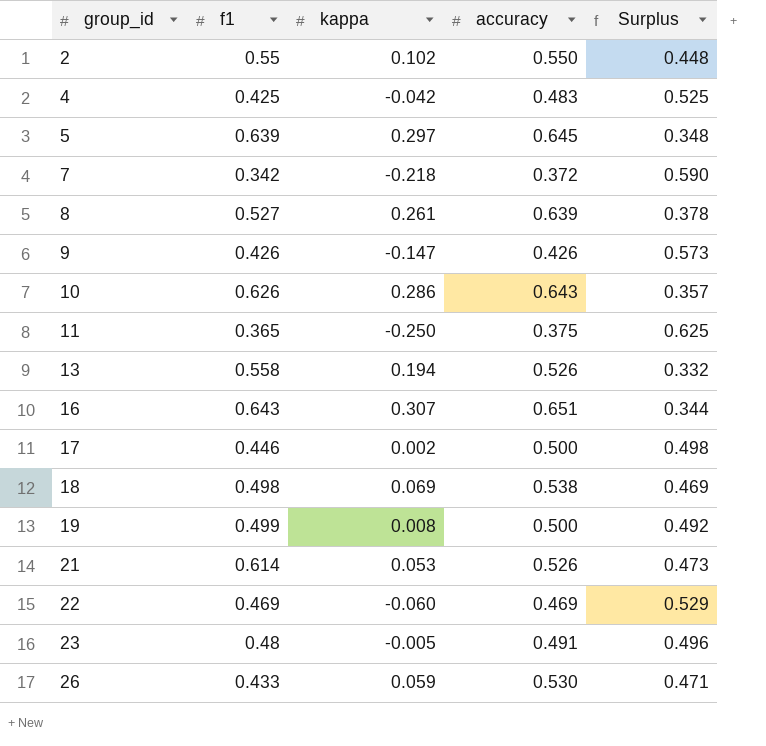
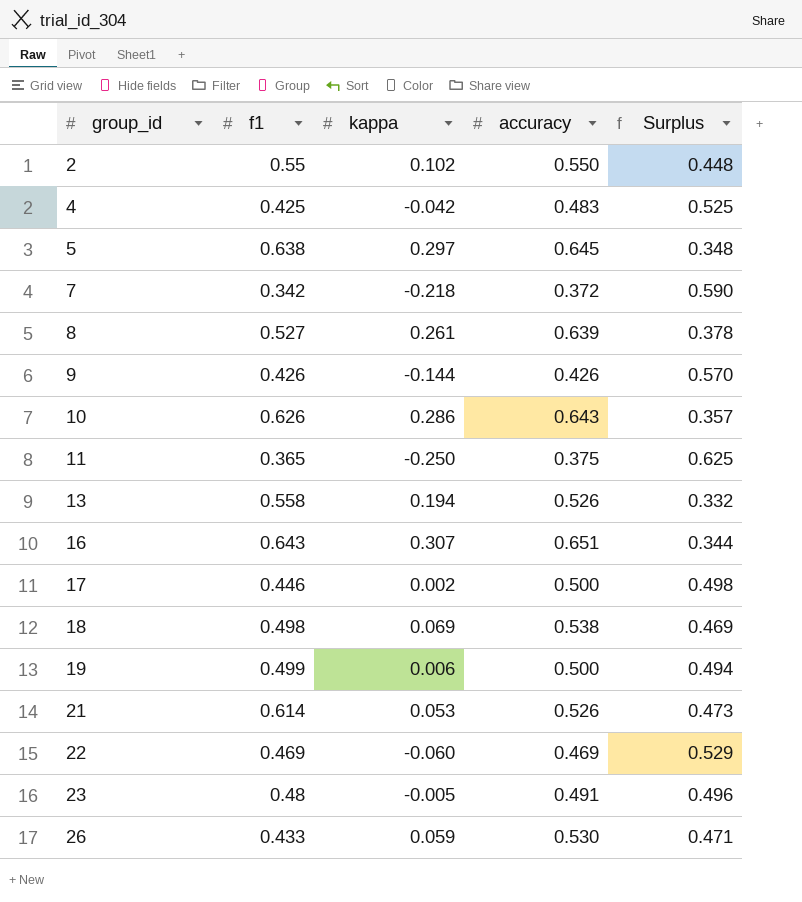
5 | f1: 0.639 -> 0.638
9 | kappa: -0.147 -> -0.144
9 | Surplus: 0.573 -> 0.570
19 | kappa: 0.008 -> 0.006
19 | Surplus: 0.492 -> 0.494

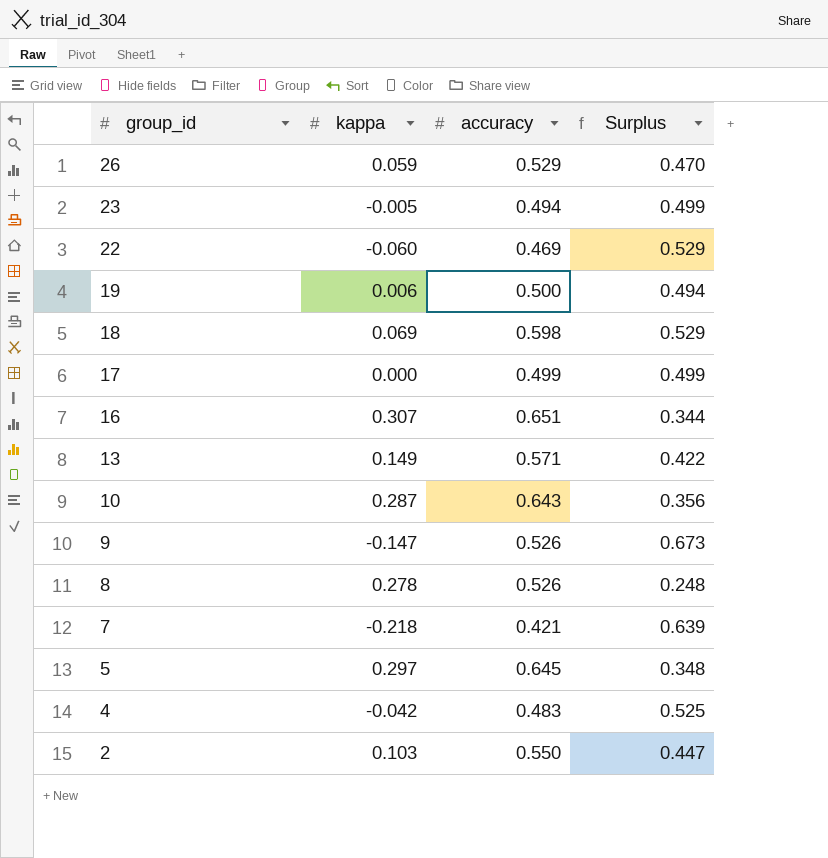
row order: group_id ascending -> group_id descending
column f1 | position: 2 -> none
row 11: 0.365 | -0.250 | 0.375 | 0.625 -> none
row 21: 0.614 | 0.053 | 0.526 | 0.473 -> none
26 | accuracy: 0.530 -> 0.529
26 | Surplus: 0.471 -> 0.470
23 | accuracy: 0.491 -> 0.494
23 | Surplus: 0.496 -> 0.499
18 | accuracy: 0.538 -> 0.598
18 | Surplus: 0.469 -> 0.529
17 | kappa: 0.002 -> 0.000
17 | accuracy: 0.500 -> 0.499
17 | Surplus: 0.498 -> 0.499
13 | kappa: 0.194 -> 0.149
13 | accuracy: 0.526 -> 0.571
13 | Surplus: 0.332 -> 0.422
10 | kappa: 0.286 -> 0.287
10 | Surplus: 0.357 -> 0.356
9 | kappa: -0.144 -> -0.147
9 | accuracy: 0.426 -> 0.526
9 | Surplus: 0.570 -> 0.673
8 | kappa: 0.261 -> 0.278
8 | accuracy: 0.639 -> 0.526
8 | Surplus: 0.378 -> 0.248
7 | accuracy: 0.372 -> 0.421
7 | Surplus: 0.590 -> 0.639
2 | kappa: 0.102 -> 0.103
2 | Surplus: 0.448 -> 0.447

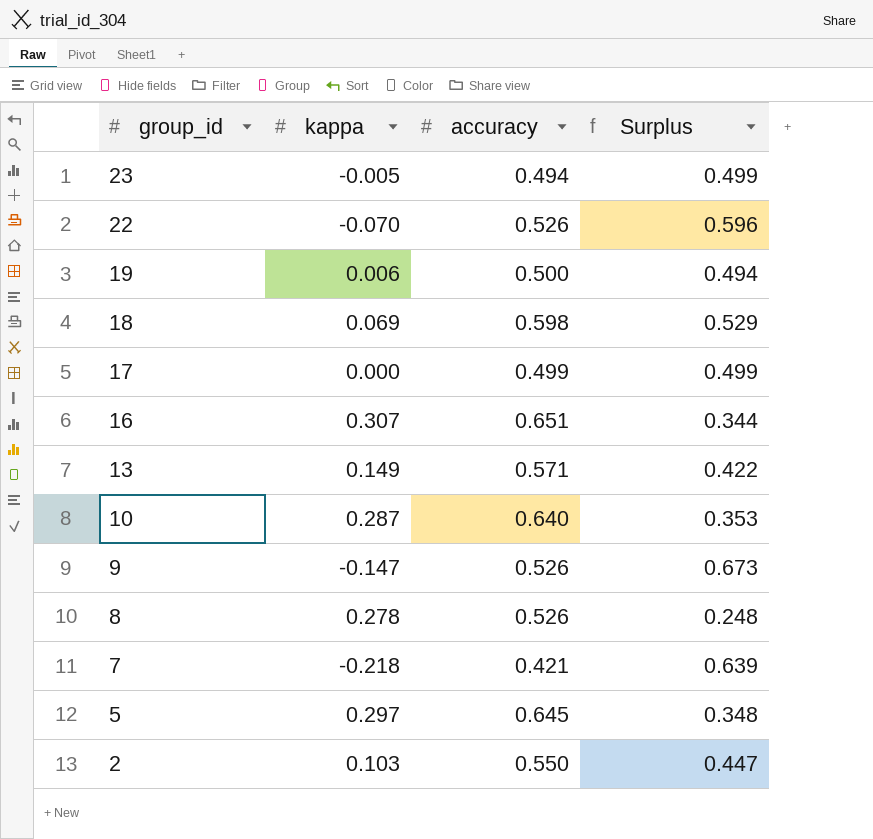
row 26: 0.059 | 0.529 | 0.470 -> none
row 4: -0.042 | 0.483 | 0.525 -> none
22 | kappa: -0.060 -> -0.070
22 | accuracy: 0.469 -> 0.526
22 | Surplus: 0.529 -> 0.596
10 | accuracy: 0.643 -> 0.640
10 | Surplus: 0.356 -> 0.353

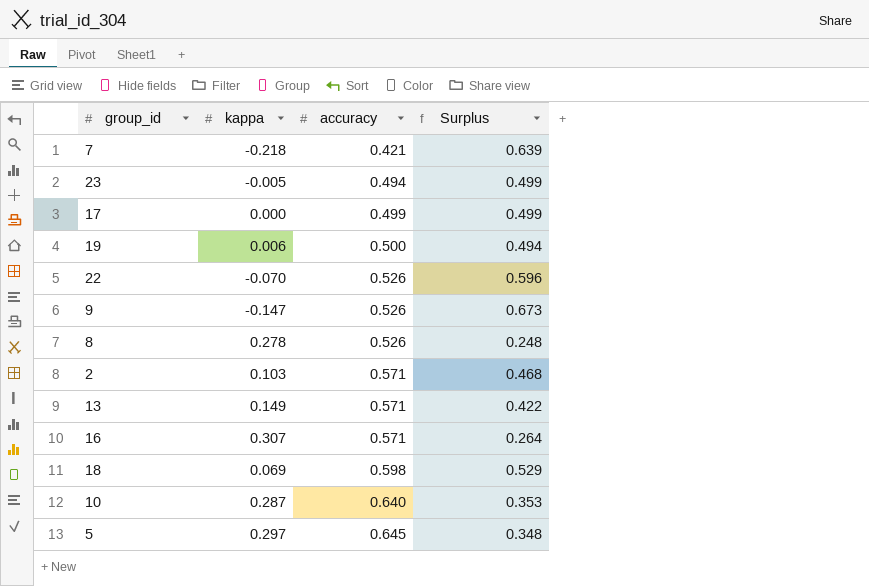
row order: group_id descending -> accuracy ascending
2 | accuracy: 0.550 -> 0.571
2 | Surplus: 0.447 -> 0.468
16 | accuracy: 0.651 -> 0.571
16 | Surplus: 0.344 -> 0.264

